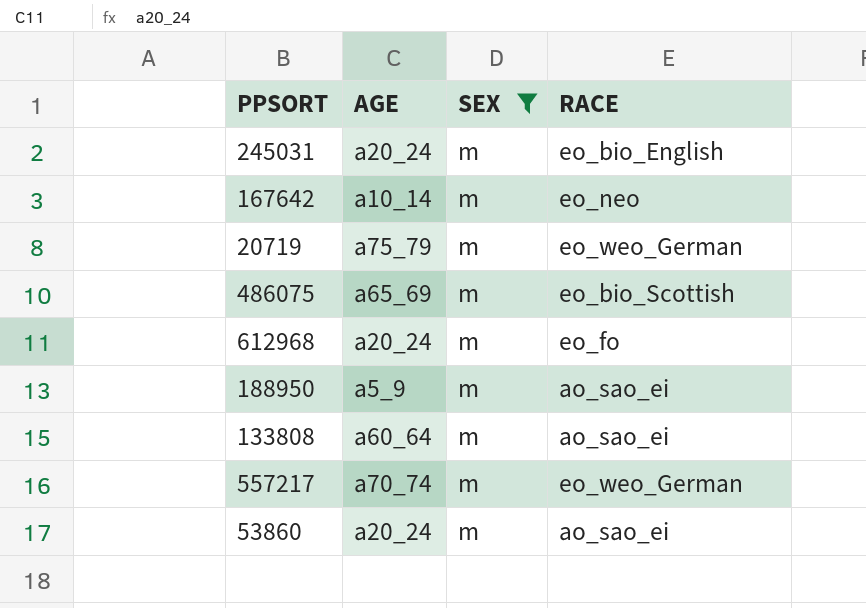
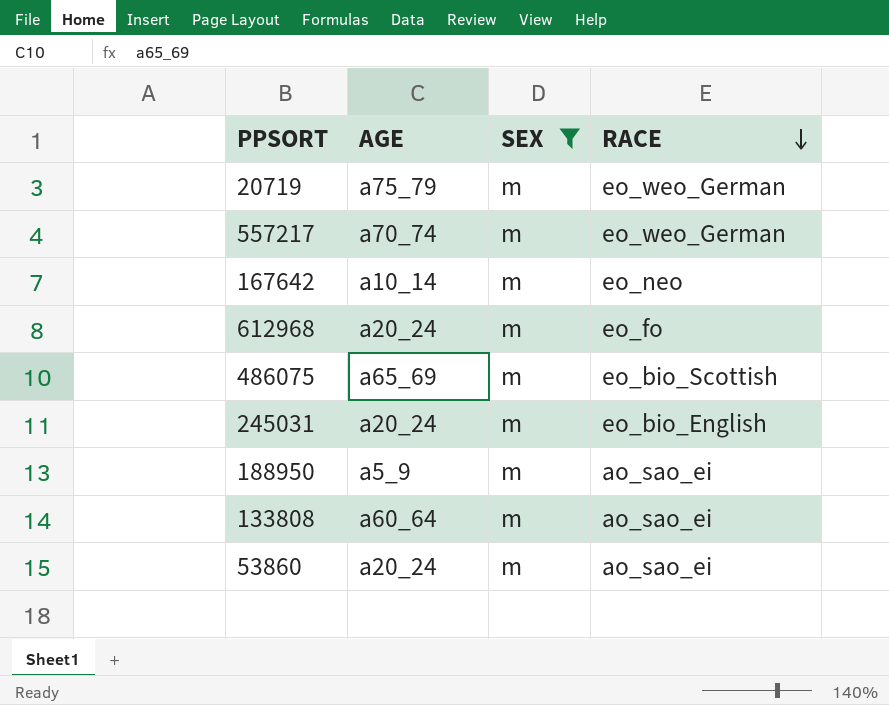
row order: none -> RACE descending

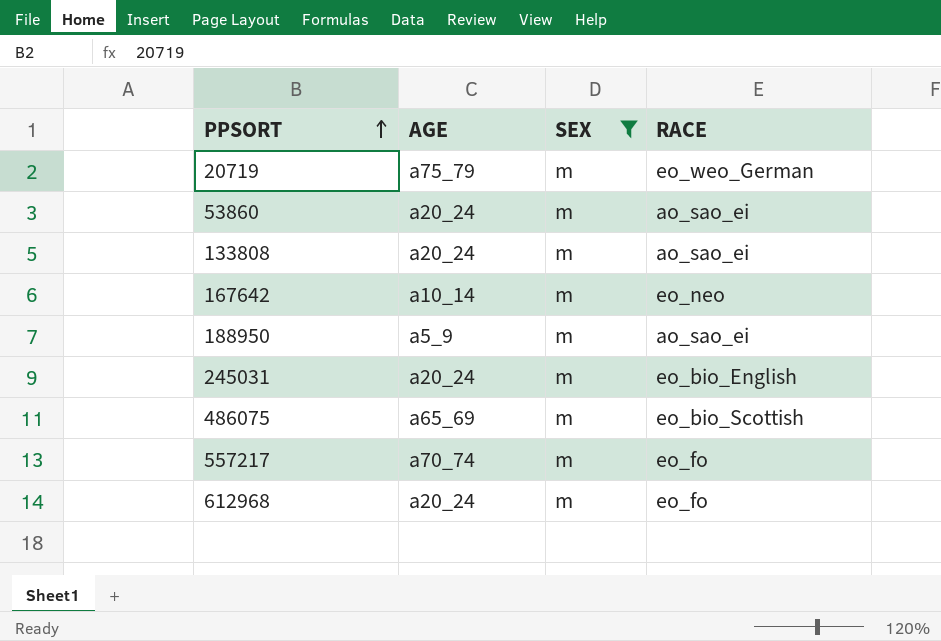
row order: RACE descending -> PPSORT ascending
133808 | AGE: a60_64 -> a20_24
557217 | RACE: eo_weo_German -> eo_fo

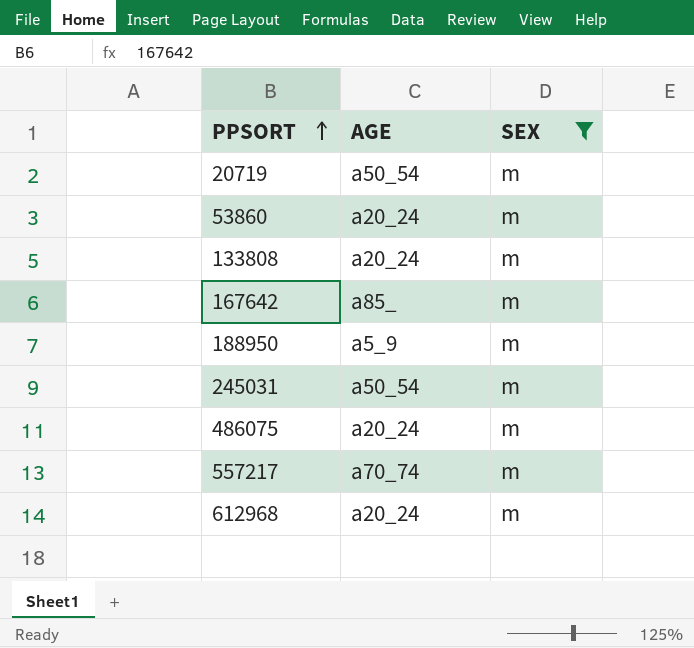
column RACE | position: 4 -> none
20719 | AGE: a75_79 -> a50_54
167642 | AGE: a10_14 -> a85_
245031 | AGE: a20_24 -> a50_54
486075 | AGE: a65_69 -> a20_24

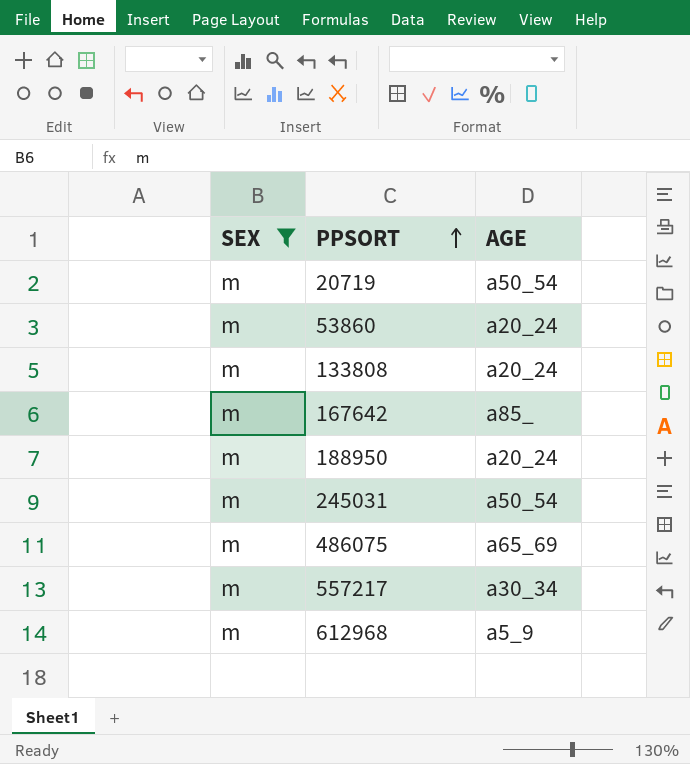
column SEX | position: 3 -> 1
188950 | AGE: a5_9 -> a20_24
486075 | AGE: a20_24 -> a65_69
557217 | AGE: a70_74 -> a30_34
612968 | AGE: a20_24 -> a5_9

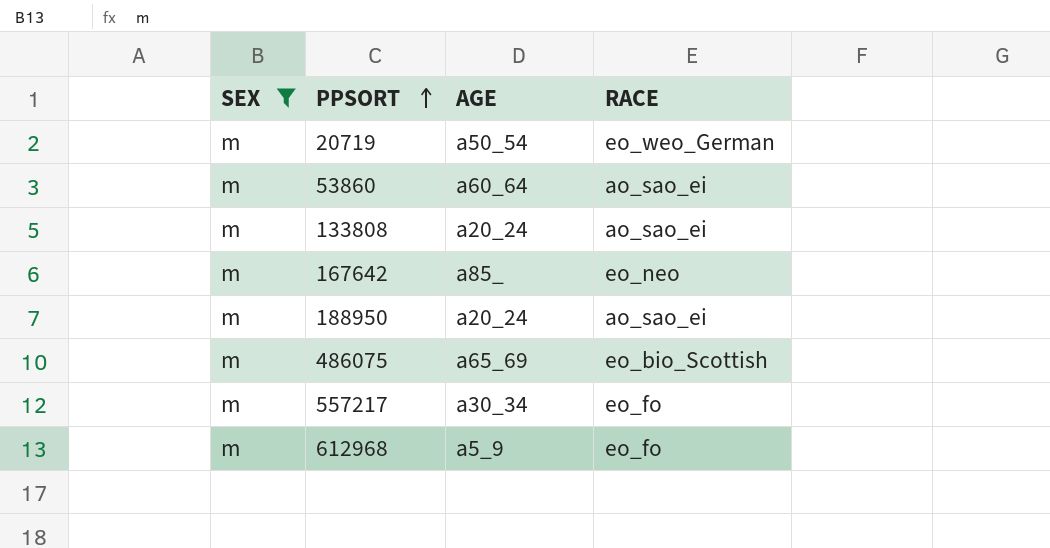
column RACE | position: none -> 4
row 245031: m | a50_54 -> none
53860 | AGE: a20_24 -> a60_64

